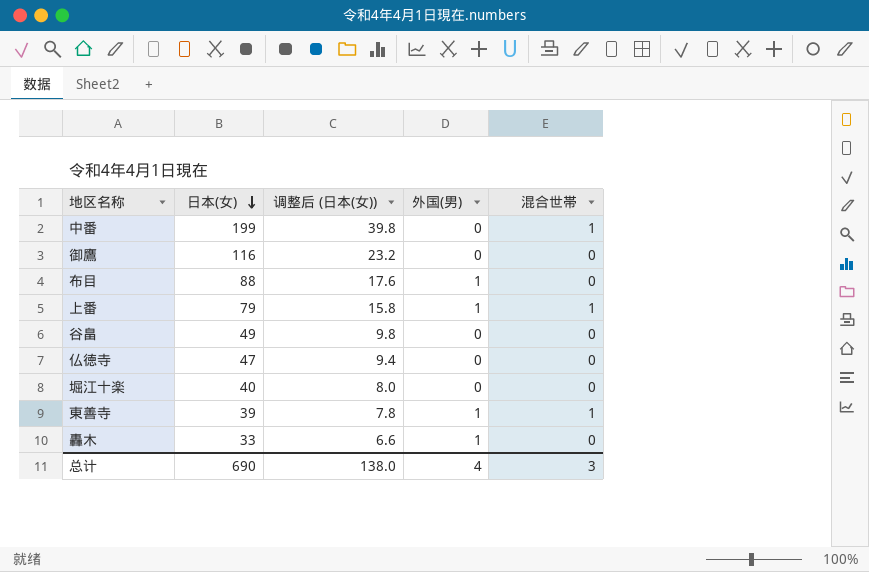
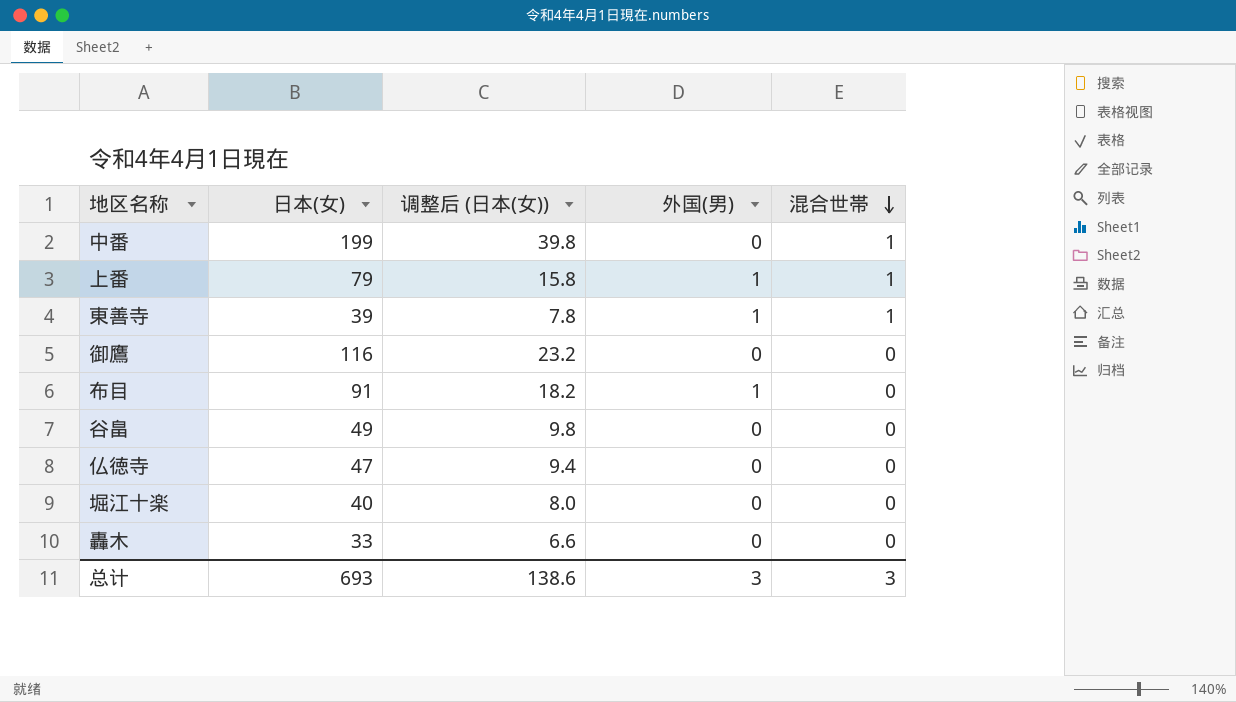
row order: 日本(女) descending -> 混合世帯 descending
布目 | 日本(女): 88 -> 91
布目 | 调整后 (日本(女)): 17.6 -> 18.2
轟木 | 外国(男): 1 -> 0
总计 | 日本(女): 690 -> 693
总计 | 调整后 (日本(女)): 138.0 -> 138.6
总计 | 外国(男): 4 -> 3

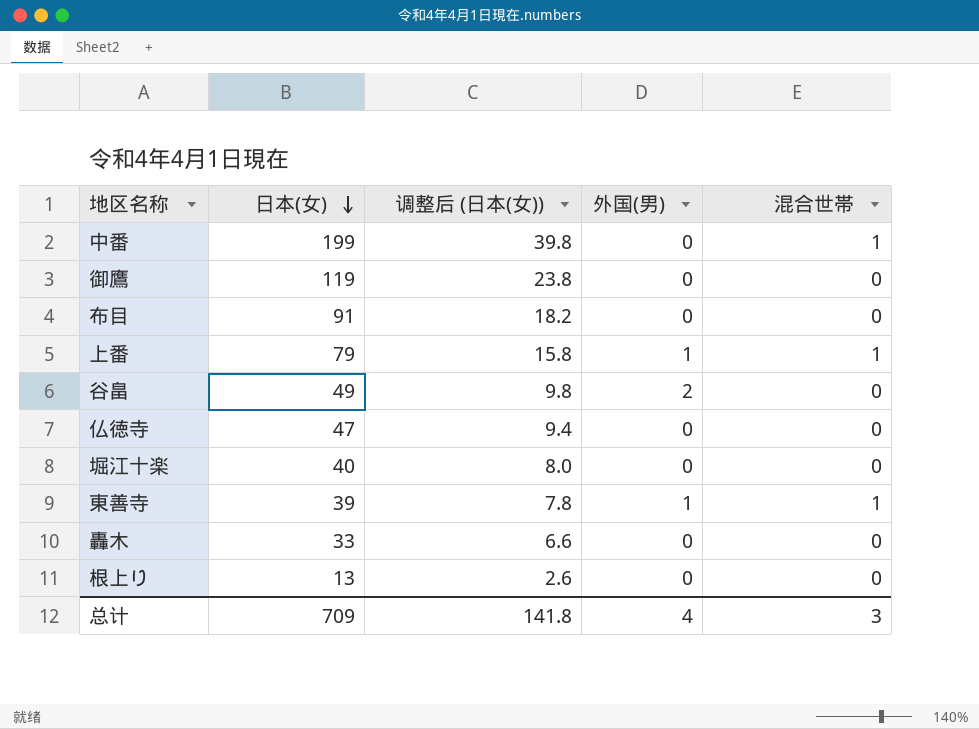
row order: 混合世帯 descending -> 日本(女) descending
御鷹 | 日本(女): 116 -> 119
御鷹 | 调整后 (日本(女)): 23.2 -> 23.8
布目 | 外国(男): 1 -> 0
谷畠 | 外国(男): 0 -> 2
row 根上り: none -> 13 | 2.6 | 0 | 0
总计 | 日本(女): 693 -> 709
总计 | 调整后 (日本(女)): 138.6 -> 141.8
总计 | 外国(男): 3 -> 4

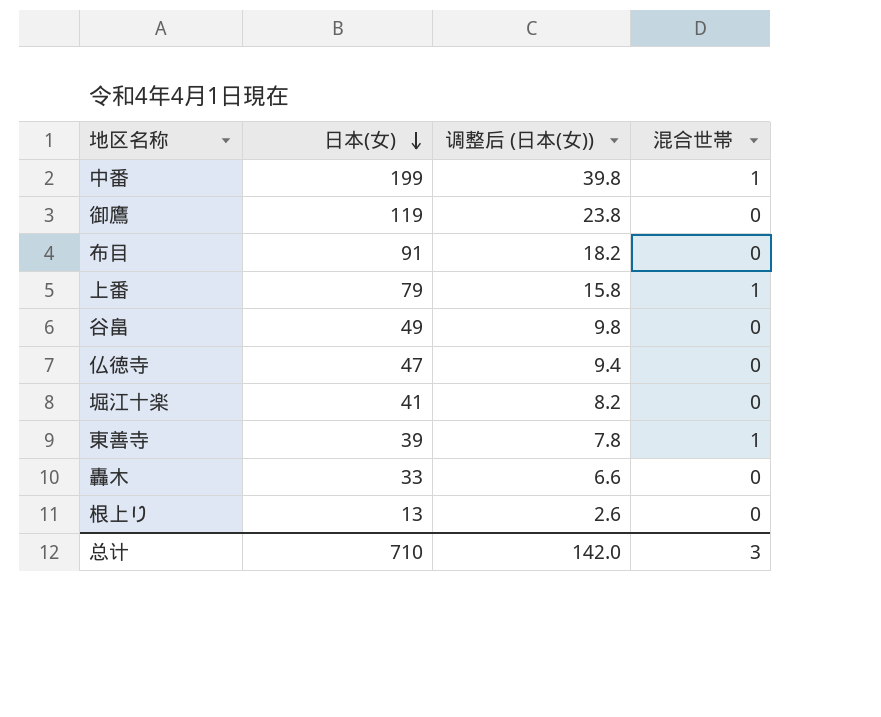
column 外国(男) | position: 4 -> none
堀江十楽 | 日本(女): 40 -> 41
堀江十楽 | 调整后 (日本(女)): 8.0 -> 8.2
总计 | 日本(女): 709 -> 710
总计 | 调整后 (日本(女)): 141.8 -> 142.0

